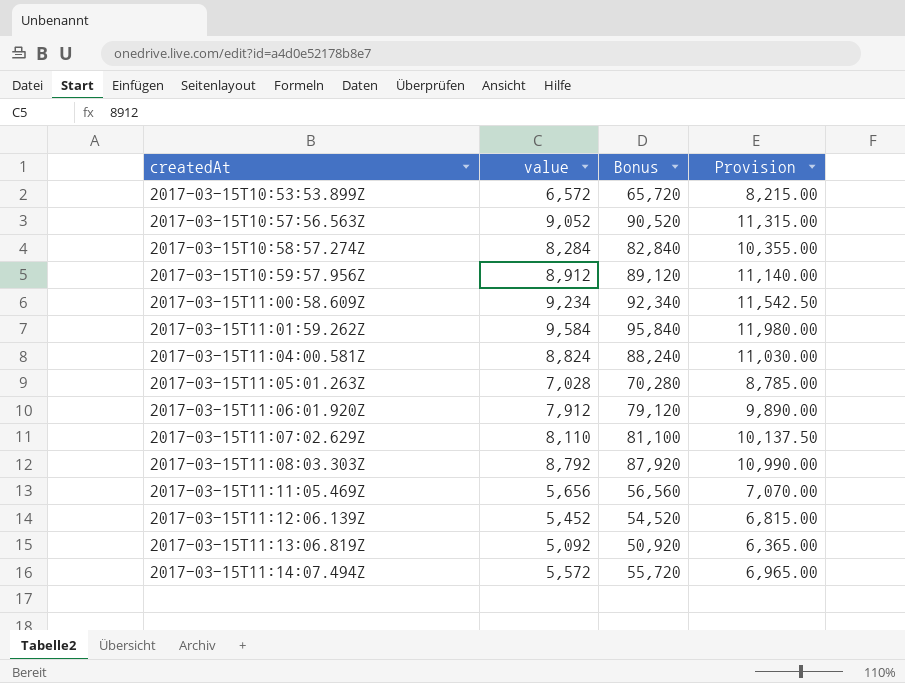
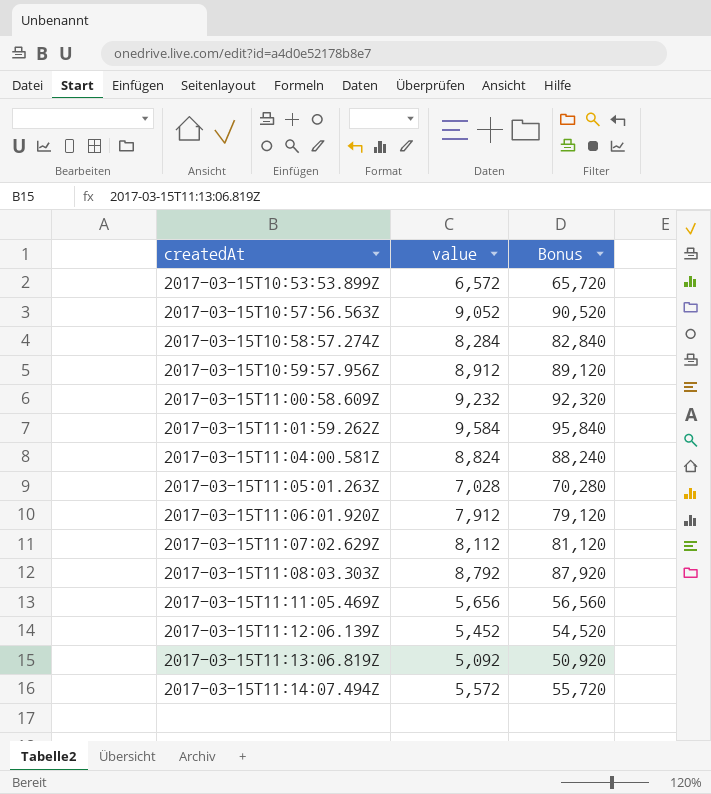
column Provision | formula: [value] * 1.25 -> none
2017-03-15T11:00:58.609Z | value: 9,234 -> 9,232
2017-03-15T11:00:58.609Z | Bonus: 92,340 -> 92,320
2017-03-15T11:07:02.629Z | value: 8,110 -> 8,112
2017-03-15T11:07:02.629Z | Bonus: 81,100 -> 81,120

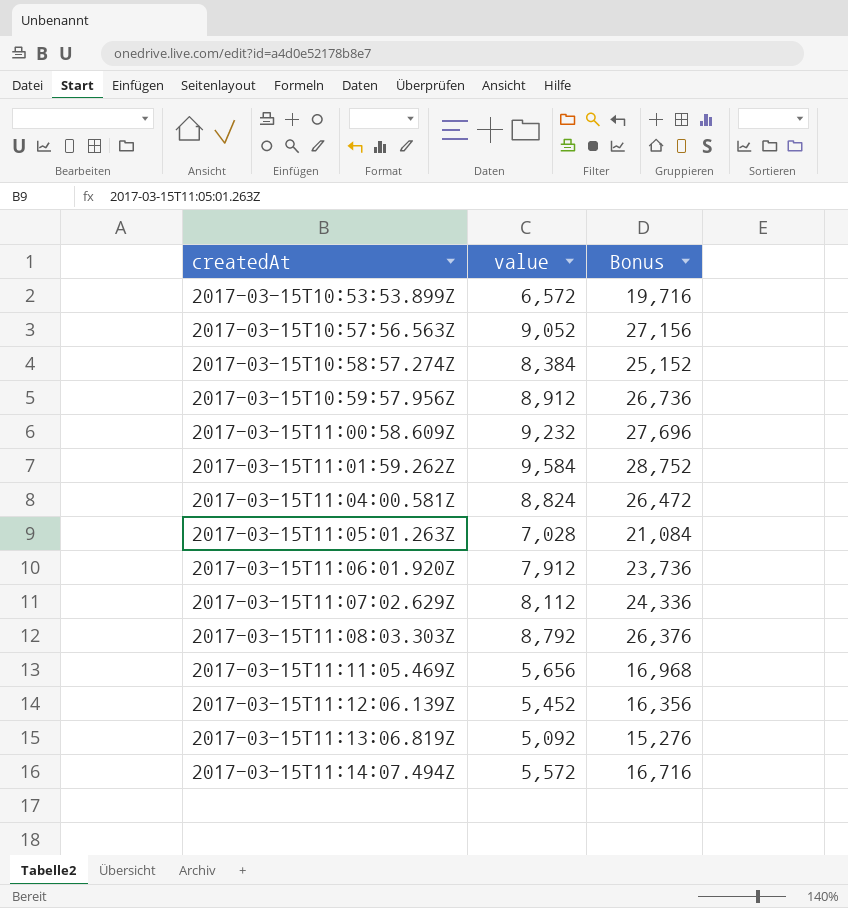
column Bonus | formula: [value] * 10 -> [value] * 3
2017-03-15T10:58:57.274Z | value: 8,284 -> 8,384

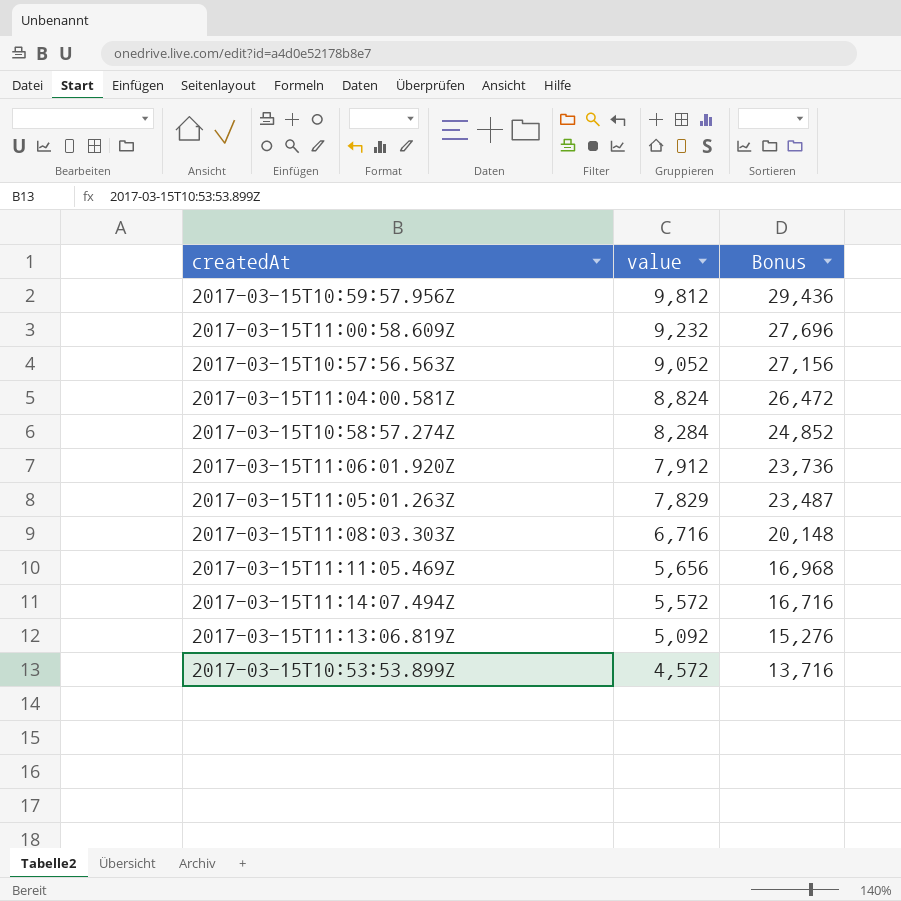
row order: createdAt ascending -> value descending
row 2017-03-15T11:01:59.262Z: 9,584 | 28,752 -> none
row 2017-03-15T11:07:02.629Z: 8,112 | 24,336 -> none
row 2017-03-15T11:12:06.139Z: 5,452 | 16,356 -> none
2017-03-15T10:59:57.956Z | value: 8,912 -> 9,812
2017-03-15T10:59:57.956Z | Bonus: 26,736 -> 29,436
2017-03-15T10:58:57.274Z | value: 8,384 -> 8,284
2017-03-15T10:58:57.274Z | Bonus: 25,152 -> 24,852
2017-03-15T11:05:01.263Z | value: 7,028 -> 7,829
2017-03-15T11:05:01.263Z | Bonus: 21,084 -> 23,487
2017-03-15T11:08:03.303Z | value: 8,792 -> 6,716
2017-03-15T11:08:03.303Z | Bonus: 26,376 -> 20,148
2017-03-15T10:53:53.899Z | value: 6,572 -> 4,572
2017-03-15T10:53:53.899Z | Bonus: 19,716 -> 13,716

